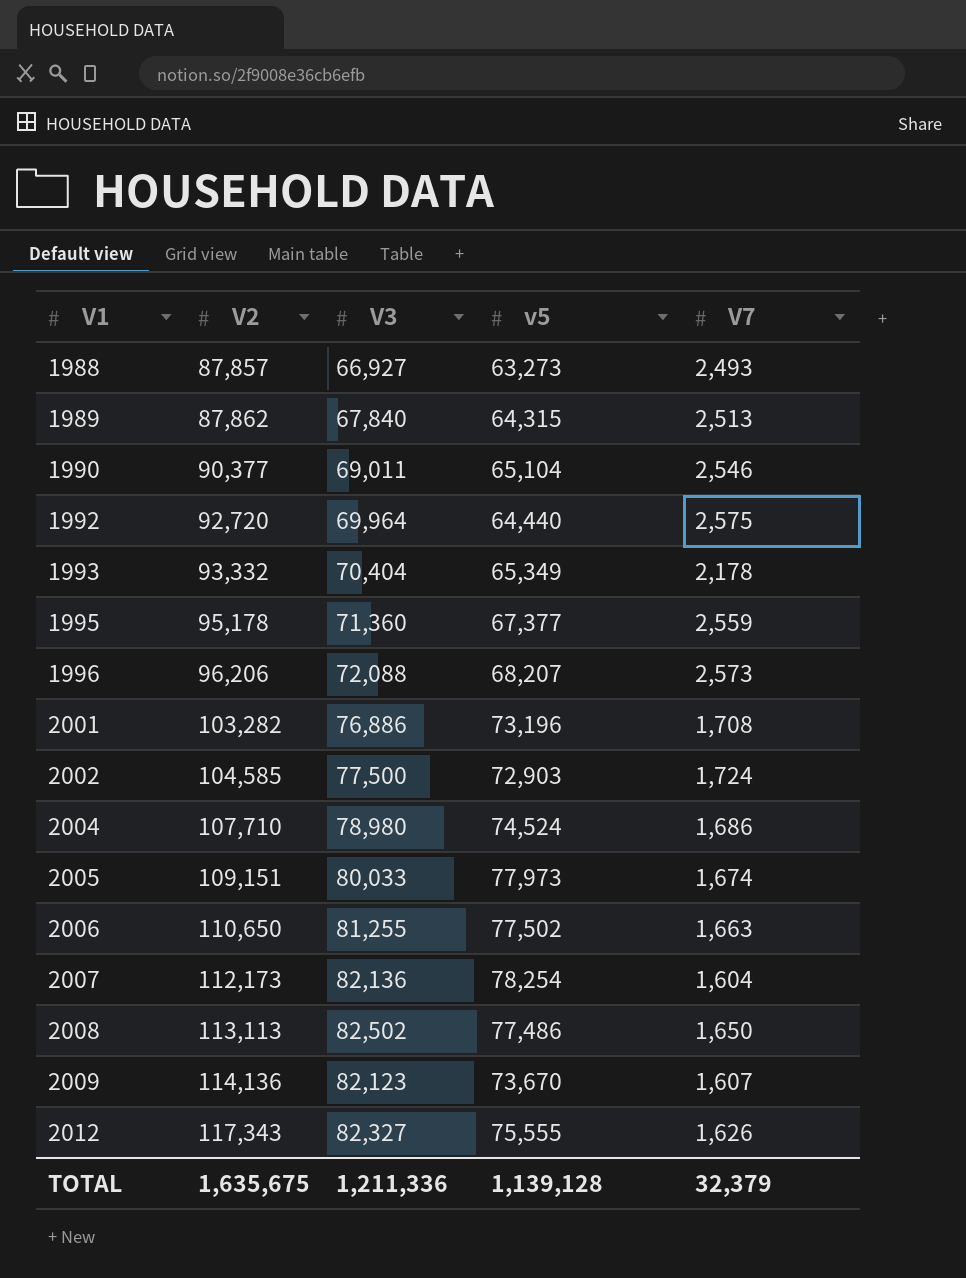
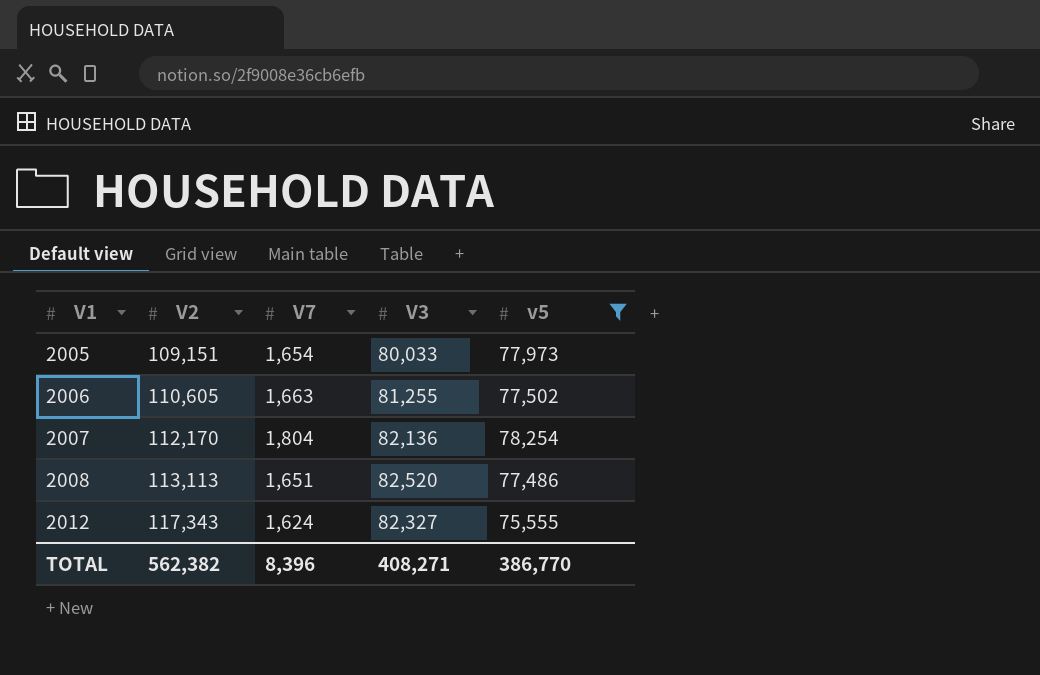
filter: none -> v5 >= 75,555
column V7 | position: 5 -> 3
2005 | V7: 1,674 -> 1,654
2006 | V2: 110,650 -> 110,605
2007 | V2: 112,173 -> 112,170
2007 | V7: 1,604 -> 1,804
2008 | V7: 1,650 -> 1,651
2008 | V3: 82,502 -> 82,520
2012 | V7: 1,626 -> 1,624
TOTAL | V2: 1,635,675 -> 562,382
TOTAL | V7: 32,379 -> 8,396
TOTAL | V3: 1,211,336 -> 408,271
TOTAL | v5: 1,139,128 -> 386,770

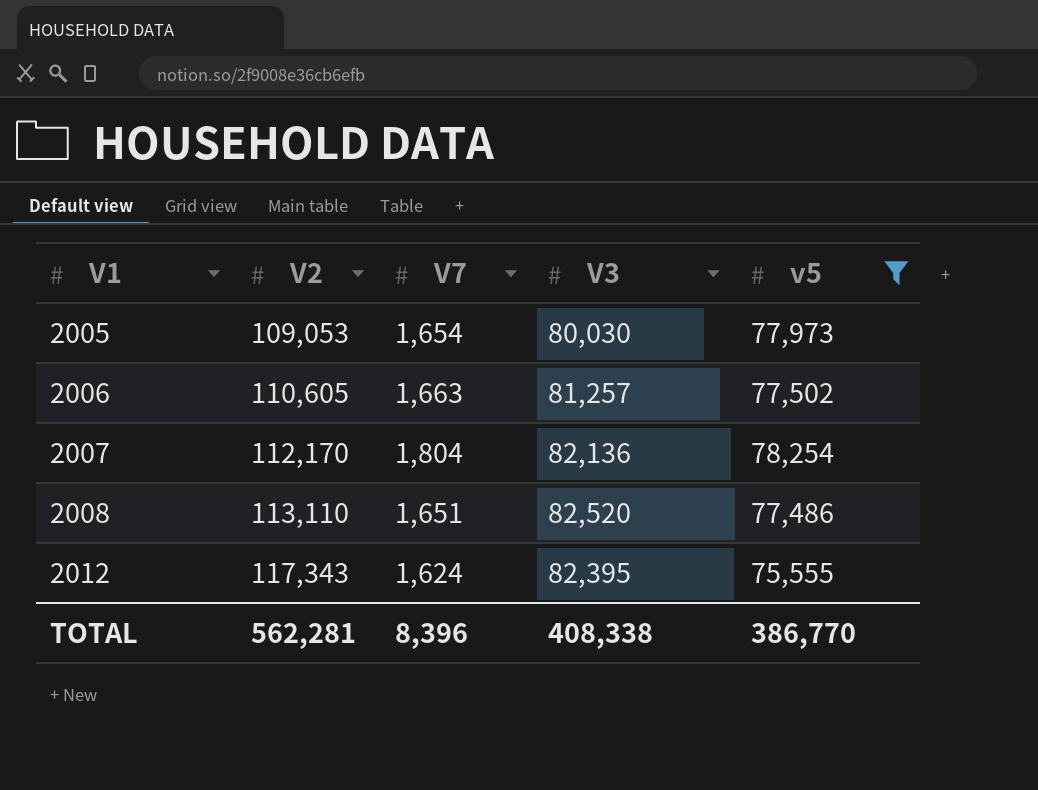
2005 | V2: 109,151 -> 109,053
2005 | V3: 80,033 -> 80,030
2006 | V3: 81,255 -> 81,257
2008 | V2: 113,113 -> 113,110
2012 | V3: 82,327 -> 82,395
TOTAL | V2: 562,382 -> 562,281
TOTAL | V3: 408,271 -> 408,338

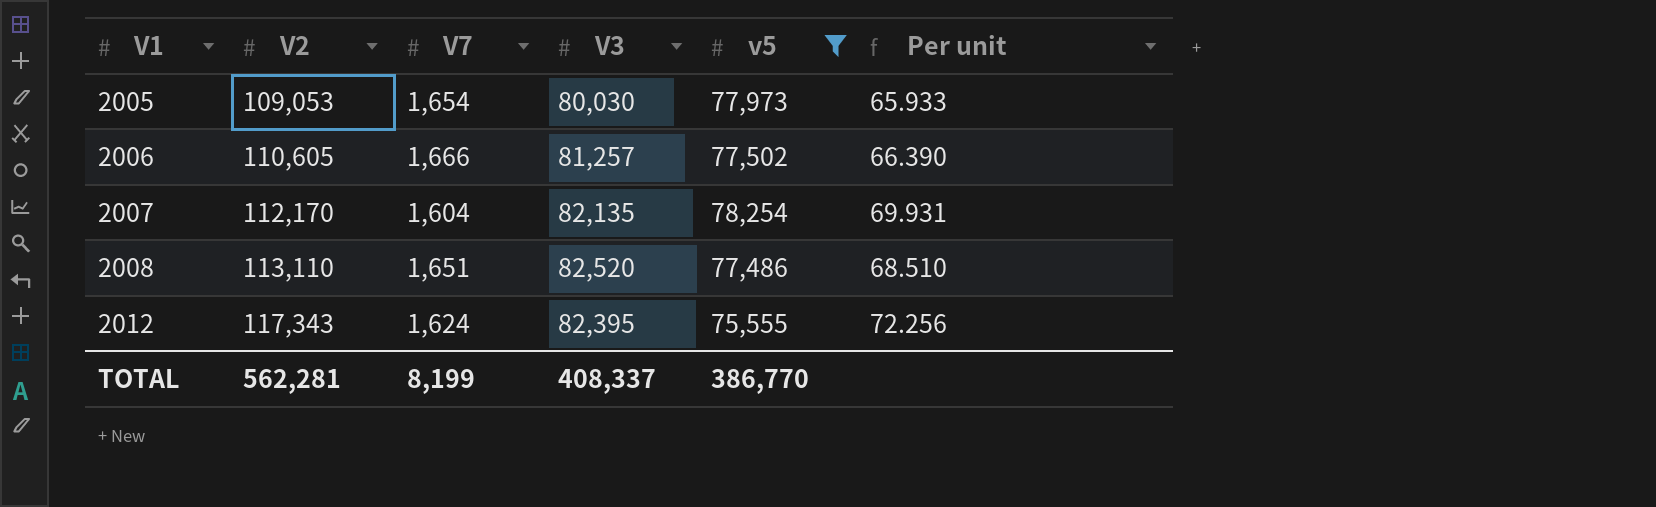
column Per unit | formula: none -> [V2] / [V7]
2006 | V7: 1,663 -> 1,666
2007 | V7: 1,804 -> 1,604
2007 | V3: 82,136 -> 82,135
TOTAL | V7: 8,396 -> 8,199
TOTAL | V3: 408,338 -> 408,337

